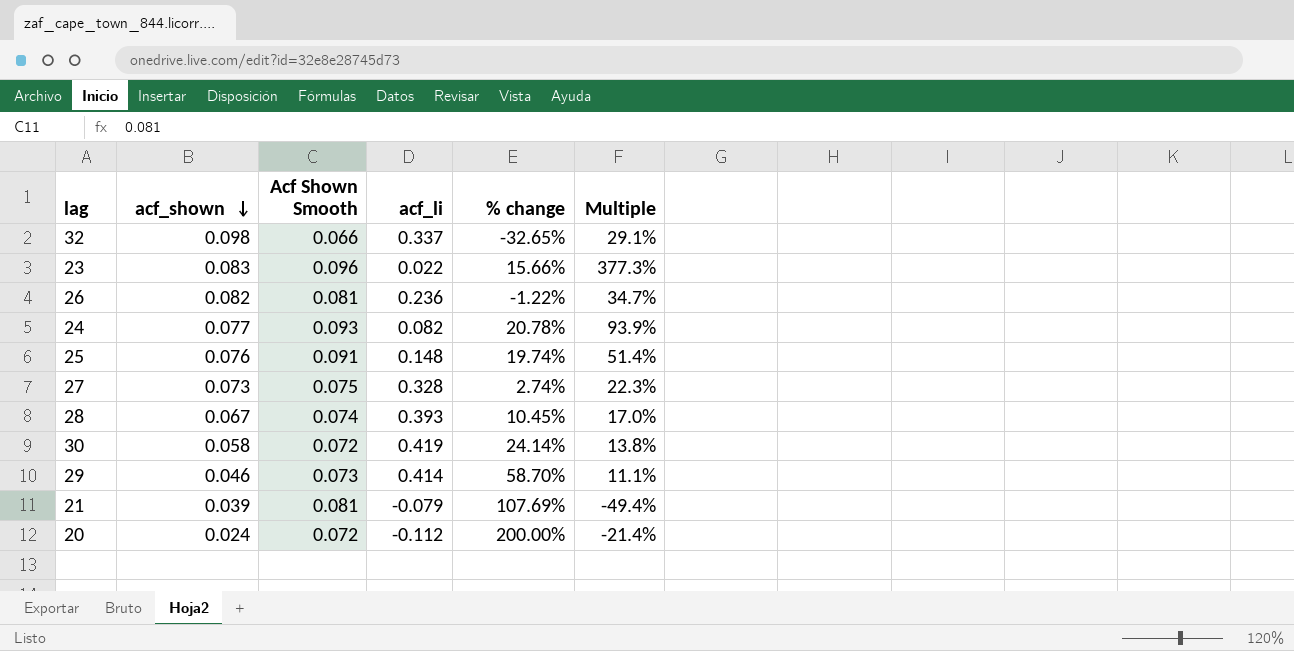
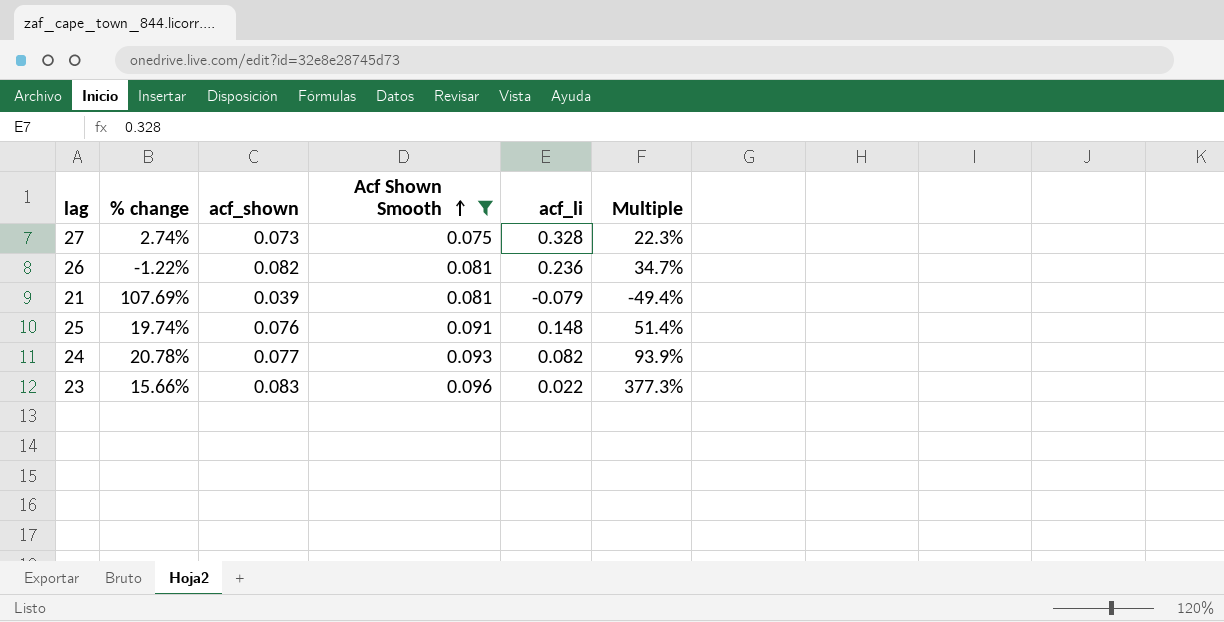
filter: none -> Acf Shown Smooth >= 0.075
row order: acf_shown descending -> Acf Shown Smooth ascending
column % change | position: 5 -> 2

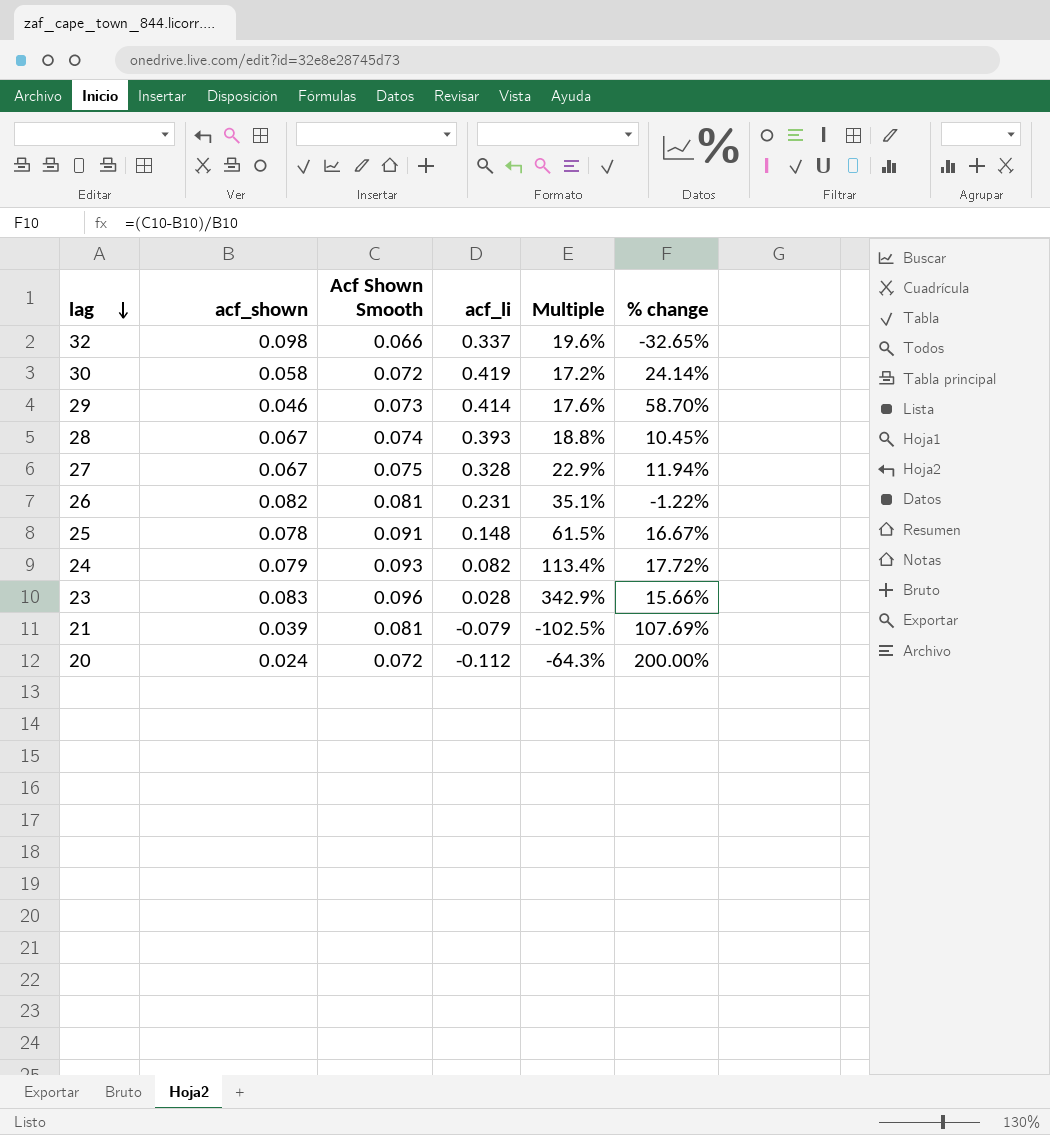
filter: Acf Shown Smooth >= 0.075 -> none
row order: Acf Shown Smooth ascending -> lag descending
column Multiple | formula: [acf_shown] / [acf_li] -> [Acf Shown Smooth] / [acf_li]
column % change | position: 2 -> 6
27 | acf_shown: 0.073 -> 0.067
27 | % change: 2.74% -> 11.94%
26 | acf_li: 0.236 -> 0.231
25 | acf_shown: 0.076 -> 0.078
25 | % change: 19.74% -> 16.67%
24 | acf_shown: 0.077 -> 0.079
24 | % change: 20.78% -> 17.72%
23 | acf_li: 0.022 -> 0.028

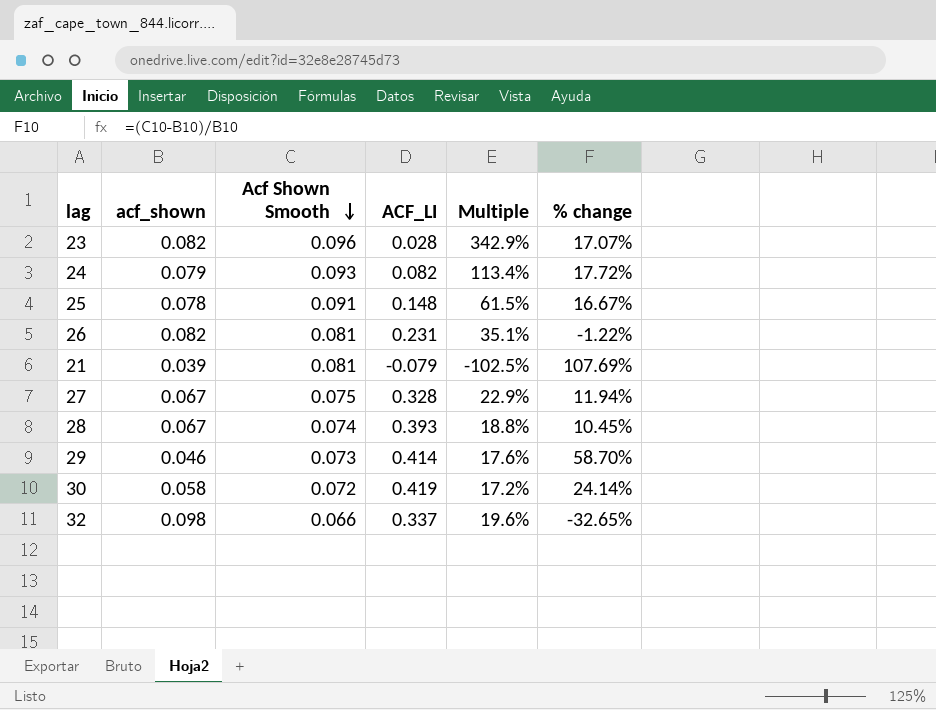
row order: lag descending -> Acf Shown Smooth descending
column name: acf_li -> ACF_LI
row 20: 0.024 | 0.072 | -0.112 | -64.3% | 200.00% -> none
23 | acf_shown: 0.083 -> 0.082
23 | % change: 15.66% -> 17.07%

